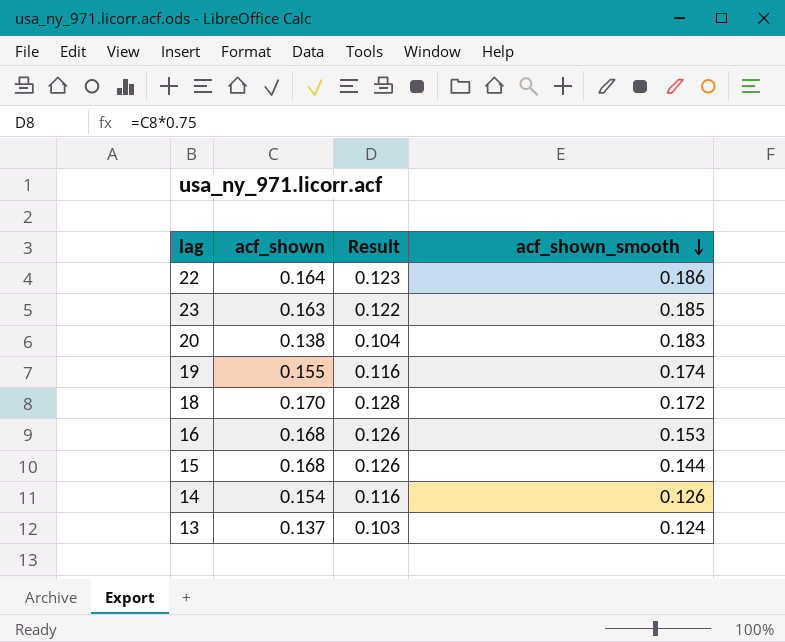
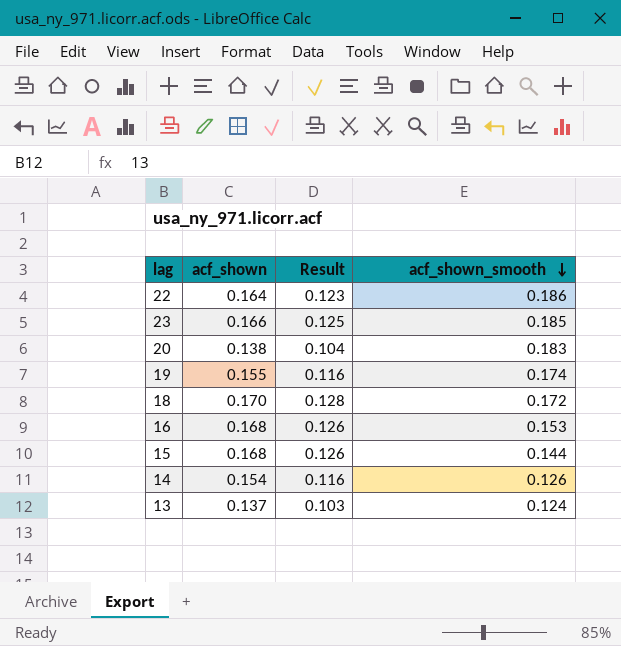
23 | acf_shown: 0.163 -> 0.166
23 | Result: 0.122 -> 0.125

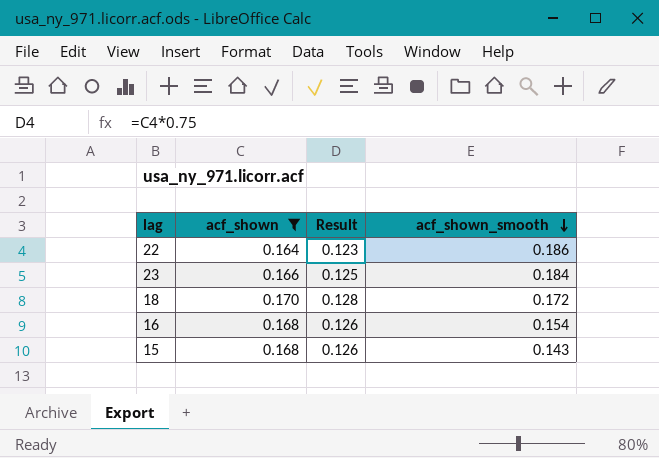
filter: none -> acf_shown >= 0.164
23 | acf_shown_smooth: 0.185 -> 0.184
16 | acf_shown_smooth: 0.153 -> 0.154
15 | acf_shown_smooth: 0.144 -> 0.143

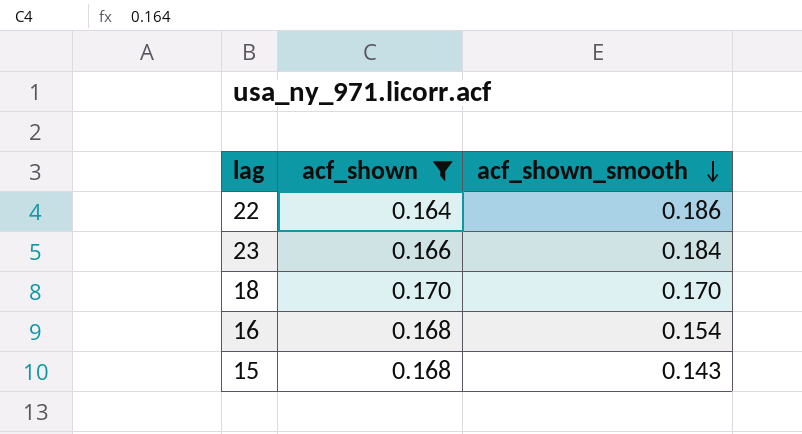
column Result | formula: [acf_shown] * 0.75 -> none
18 | acf_shown_smooth: 0.172 -> 0.170

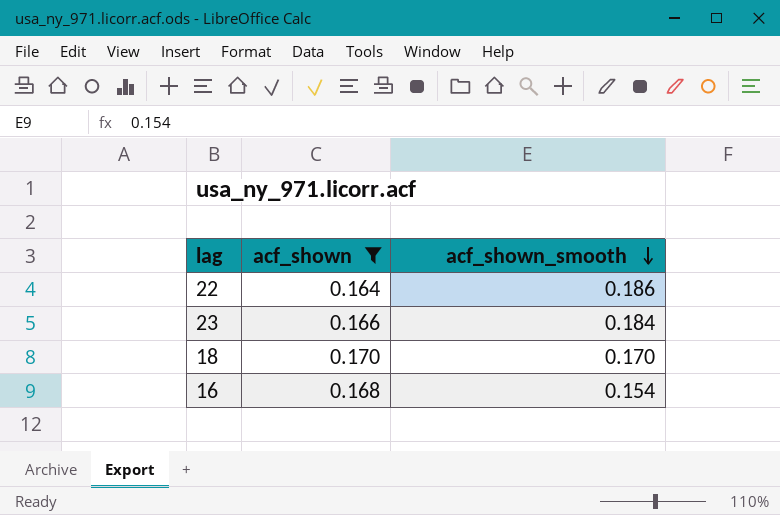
row 15: 0.168 | 0.143 -> none

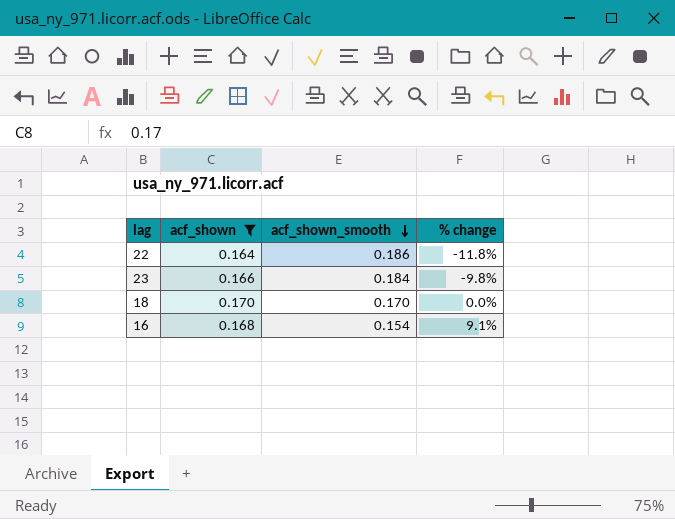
column % change | formula: none -> ([acf_shown] - [acf_shown_smooth]) / [acf_shown_smooth]

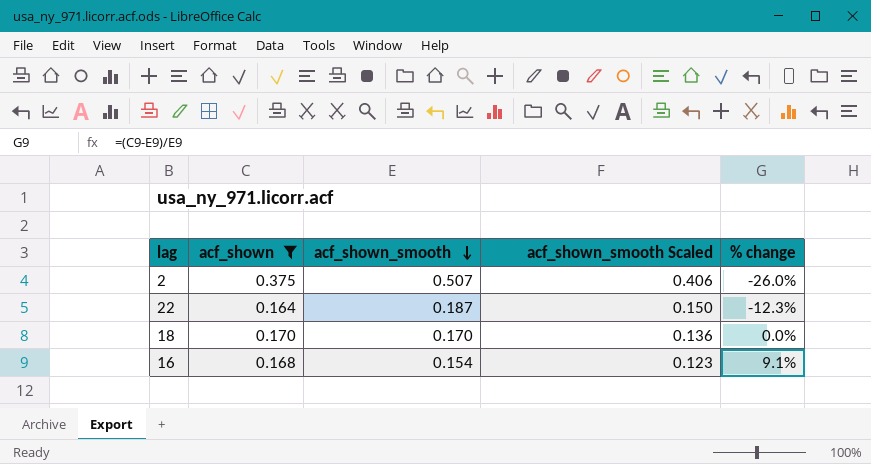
column acf_shown_smooth Scaled | formula: none -> [acf_shown_smooth] * 0.8
row 23: 0.166 | 0.184 | -9.8% -> none
row 2: none -> 0.375 | 0.507 | 0.406 | -26.0%
22 | acf_shown_smooth: 0.186 -> 0.187
22 | % change: -11.8% -> -12.3%

